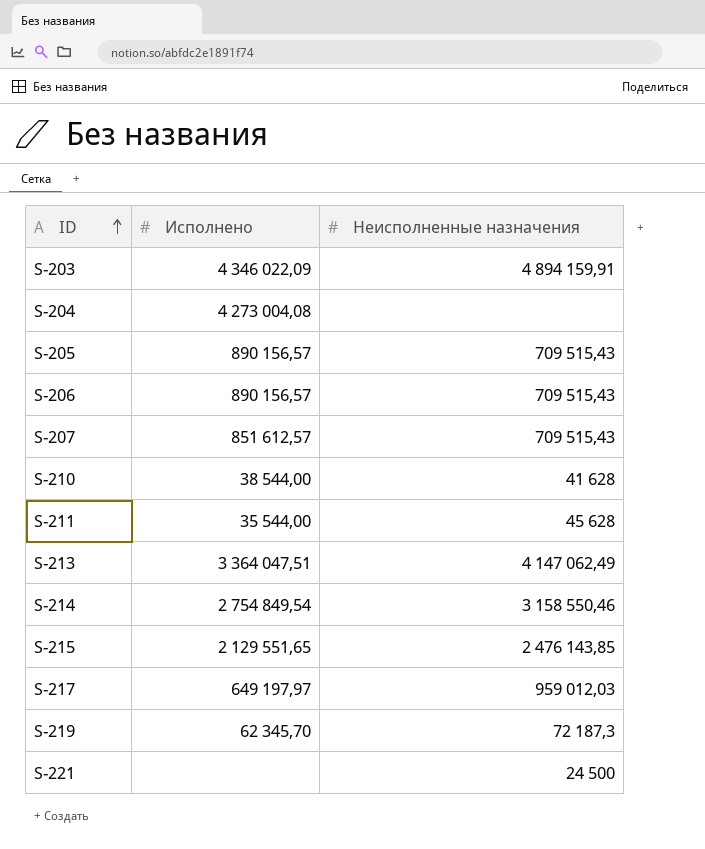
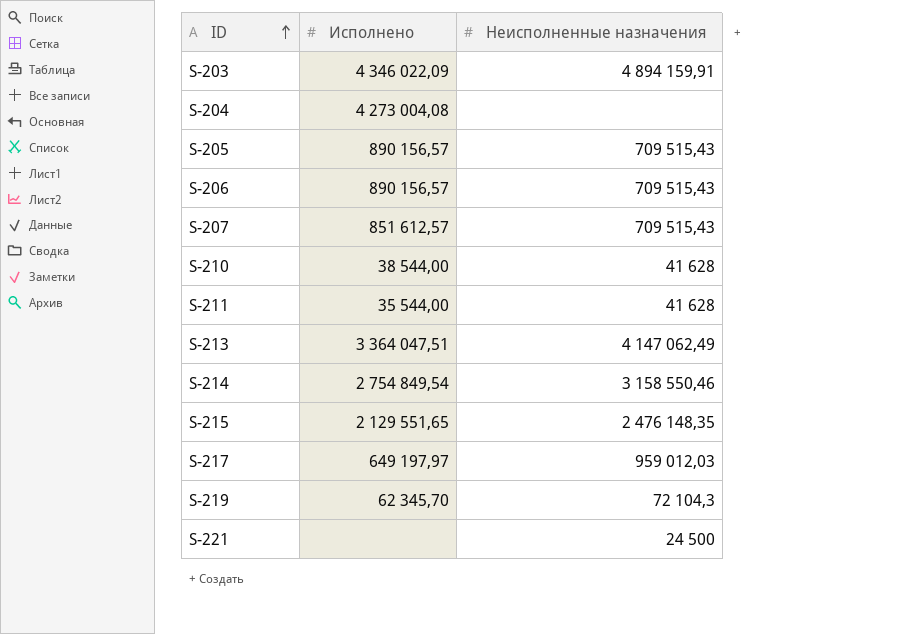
S-211 | Неисполненные назначения: 45 628 -> 41 628
S-215 | Неисполненные назначения: 2 476 143,85 -> 2 476 148,35
S-219 | Неисполненные назначения: 72 187,3 -> 72 104,3

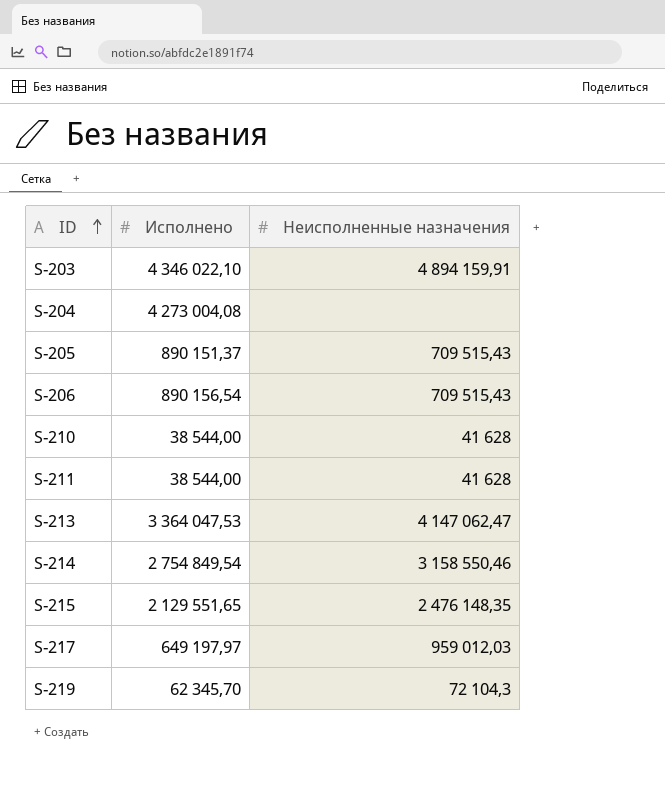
row S-207: 851 612,57 | 709 515,43 -> none
row S-221: none | 24 500 -> none
S-203 | Исполнено: 4 346 022,09 -> 4 346 022,10
S-205 | Исполнено: 890 156,57 -> 890 151,37
S-206 | Исполнено: 890 156,57 -> 890 156,54
S-211 | Исполнено: 35 544,00 -> 38 544,00
S-213 | Исполнено: 3 364 047,51 -> 3 364 047,53
S-213 | Неисполненные назначения: 4 147 062,49 -> 4 147 062,47

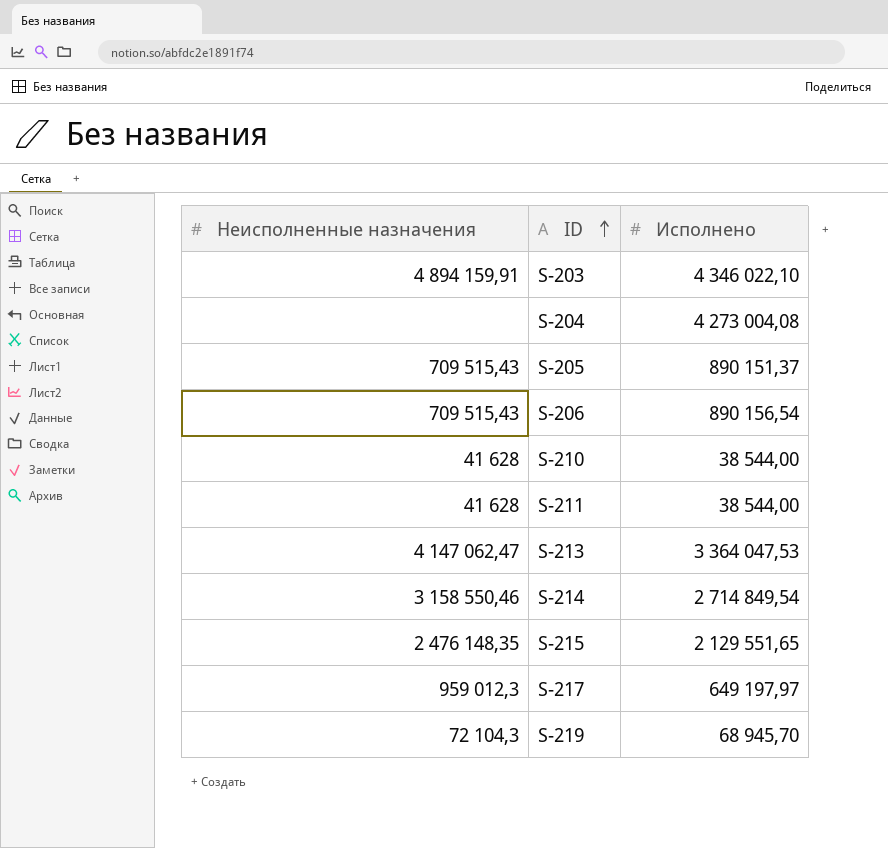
column Неисполненные назначения | position: 3 -> 1
S-214 | Исполнено: 2 754 849,54 -> 2 714 849,54
S-217 | Неисполненные назначения: 959 012,03 -> 959 012,3
S-219 | Исполнено: 62 345,70 -> 68 945,70

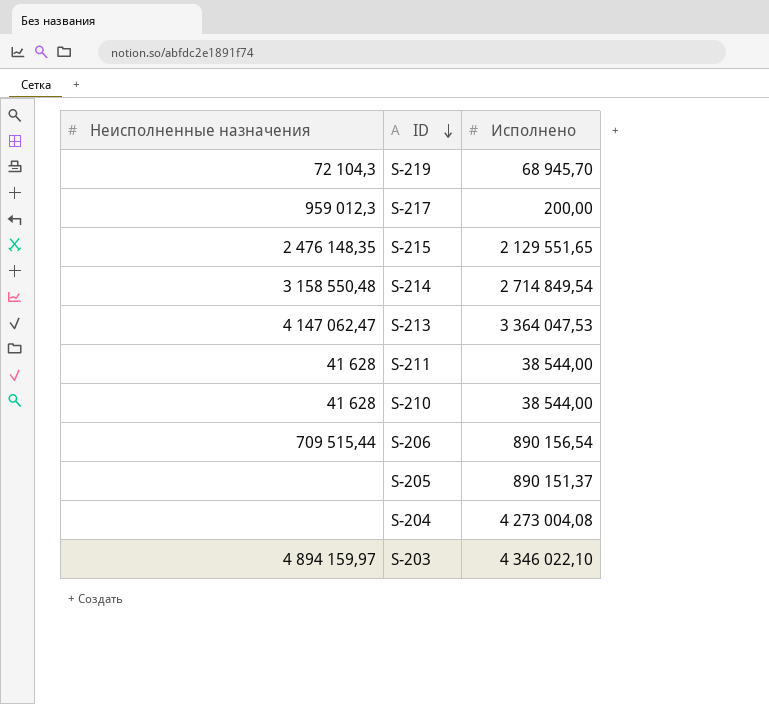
row order: ID ascending -> ID descending
S-217 | Исполнено: 649 197,97 -> 200,00
S-214 | Неисполненные назначения: 3 158 550,46 -> 3 158 550,48
S-206 | Неисполненные назначения: 709 515,43 -> 709 515,44
S-205 | Неисполненные назначения: 709 515,43 -> none
S-203 | Неисполненные назначения: 4 894 159,91 -> 4 894 159,97

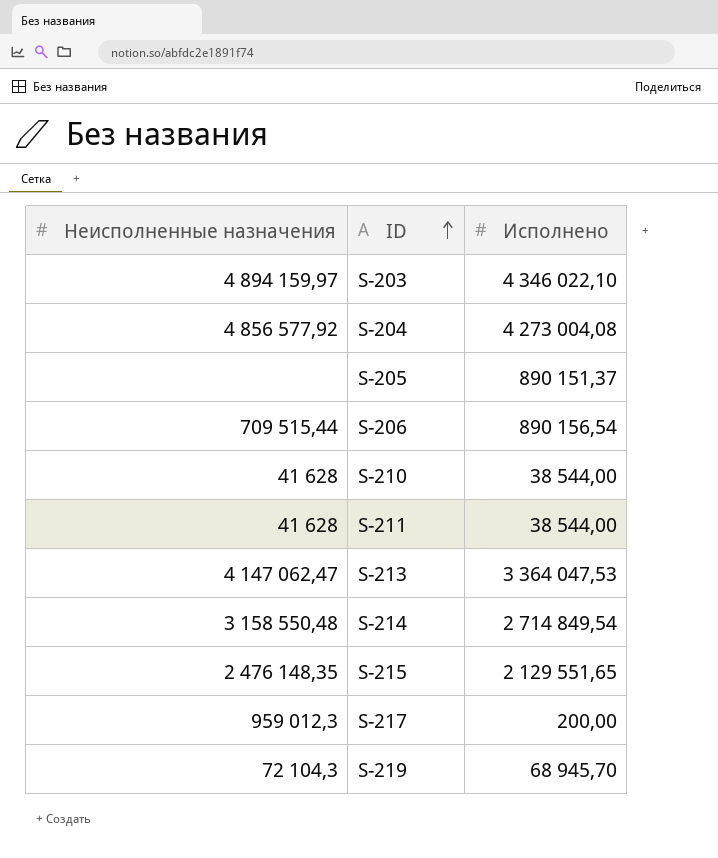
row order: ID descending -> ID ascending
S-204 | Неисполненные назначения: none -> 4 856 577,92

